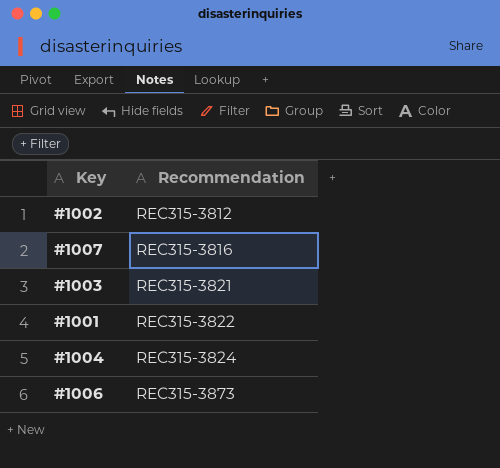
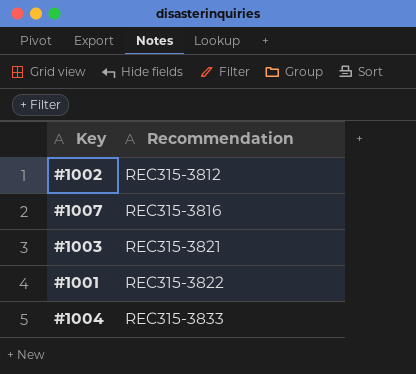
row #1006: REC315-3873 -> none
#1004 | Recommendation: REC315-3824 -> REC315-3833

